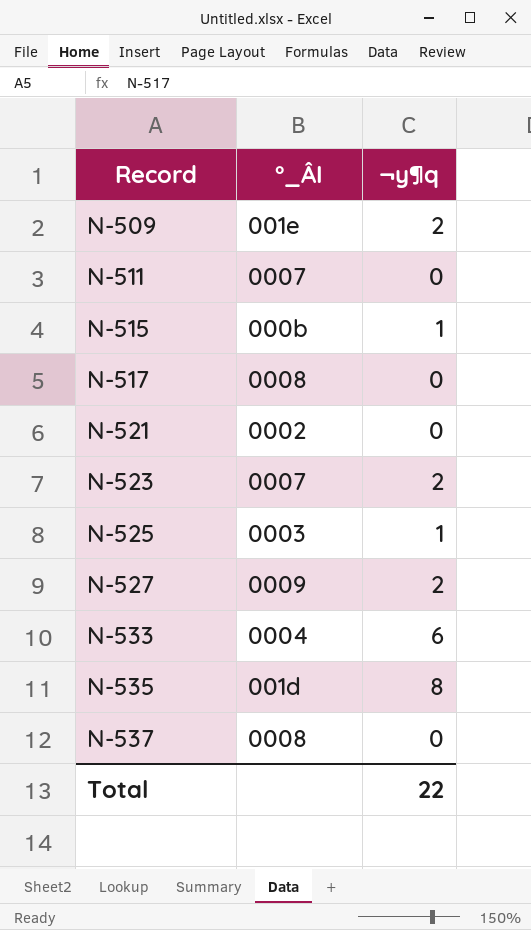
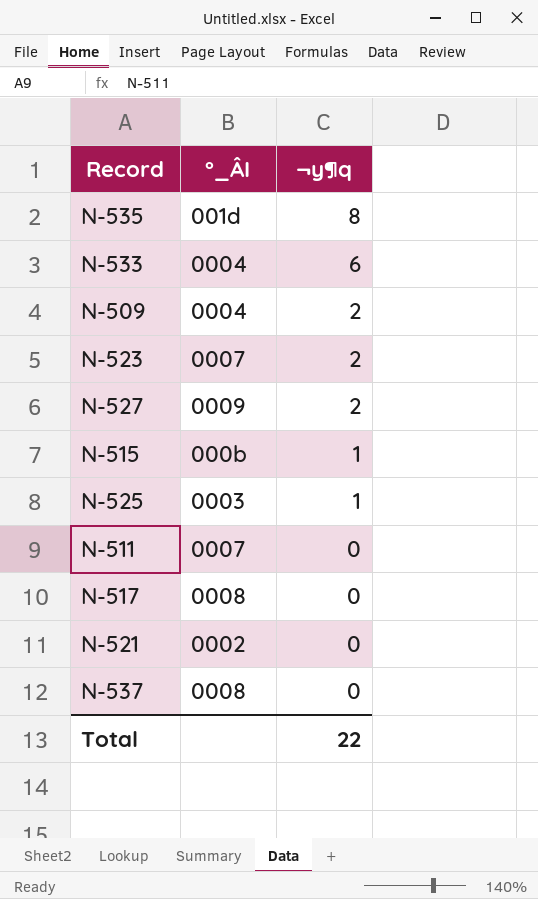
row order: Record ascending -> ¬y¶q descending
N-509 | °_ÂI: 001e -> 0004

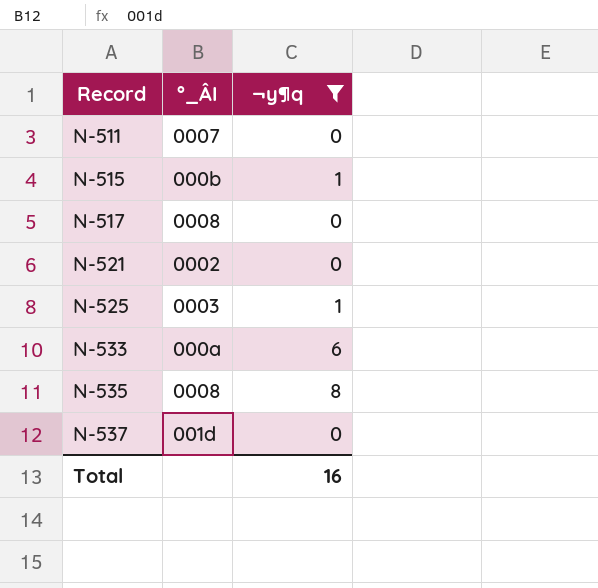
filter: none -> ¬y¶q != 2
row order: ¬y¶q descending -> Record ascending
N-533 | °_ÂI: 0004 -> 000a
N-535 | °_ÂI: 001d -> 0008
N-537 | °_ÂI: 0008 -> 001d
Total | ¬y¶q: 22 -> 16

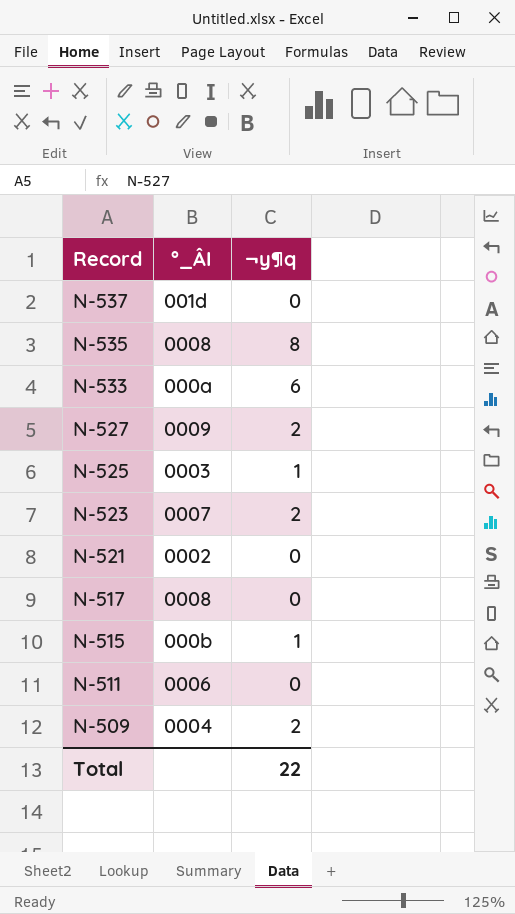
filter: ¬y¶q != 2 -> none
row order: Record ascending -> Record descending
N-511 | °_ÂI: 0007 -> 0006
Total | ¬y¶q: 16 -> 22

